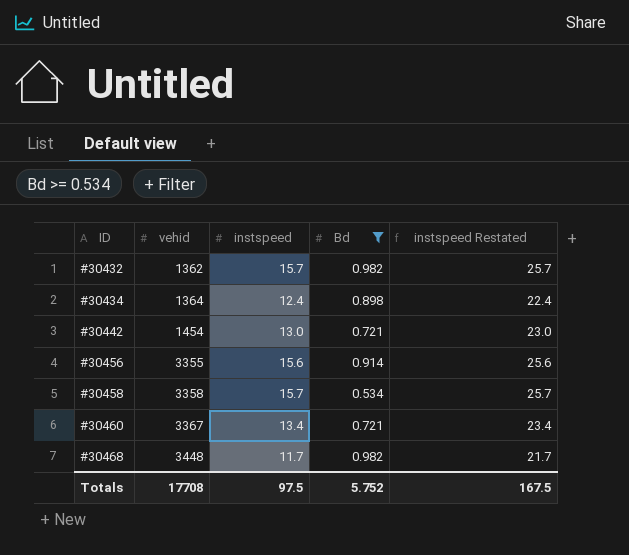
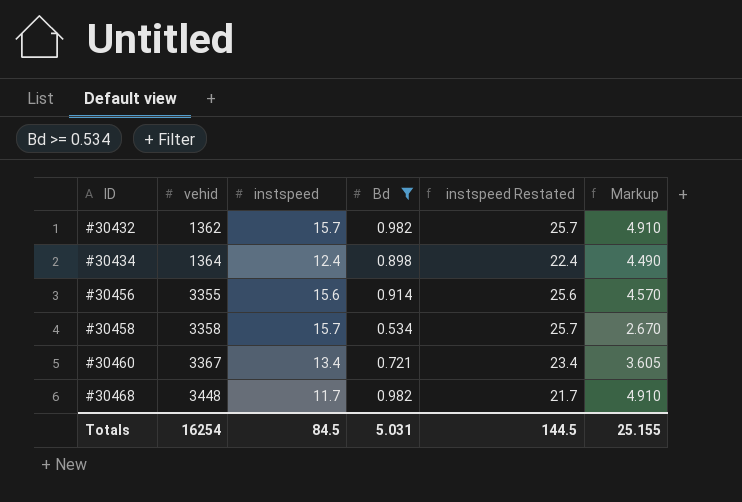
column Markup | formula: none -> [Bd] * 5
row #30442: 1454 | 13.0 | 0.721 | 23.0 -> none
Totals | vehid: 17708 -> 16254
Totals | instspeed: 97.5 -> 84.5
Totals | Bd: 5.752 -> 5.031
Totals | instspeed Restated: 167.5 -> 144.5

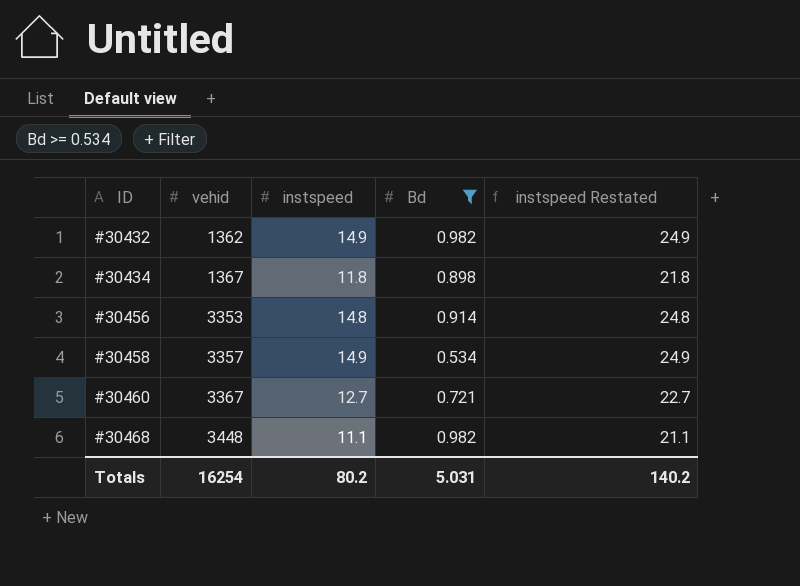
column Markup | formula: [Bd] * 5 -> none
#30432 | instspeed: 15.7 -> 14.9
#30432 | instspeed Restated: 25.7 -> 24.9
#30434 | vehid: 1364 -> 1367
#30434 | instspeed: 12.4 -> 11.8
#30434 | instspeed Restated: 22.4 -> 21.8
#30456 | vehid: 3355 -> 3353
#30456 | instspeed: 15.6 -> 14.8
#30456 | instspeed Restated: 25.6 -> 24.8
#30458 | vehid: 3358 -> 3357
#30458 | instspeed: 15.7 -> 14.9
#30458 | instspeed Restated: 25.7 -> 24.9
#30460 | instspeed: 13.4 -> 12.7
#30460 | instspeed Restated: 23.4 -> 22.7
#30468 | instspeed: 11.7 -> 11.1
#30468 | instspeed Restated: 21.7 -> 21.1
Totals | instspeed: 84.5 -> 80.2
Totals | instspeed Restated: 144.5 -> 140.2

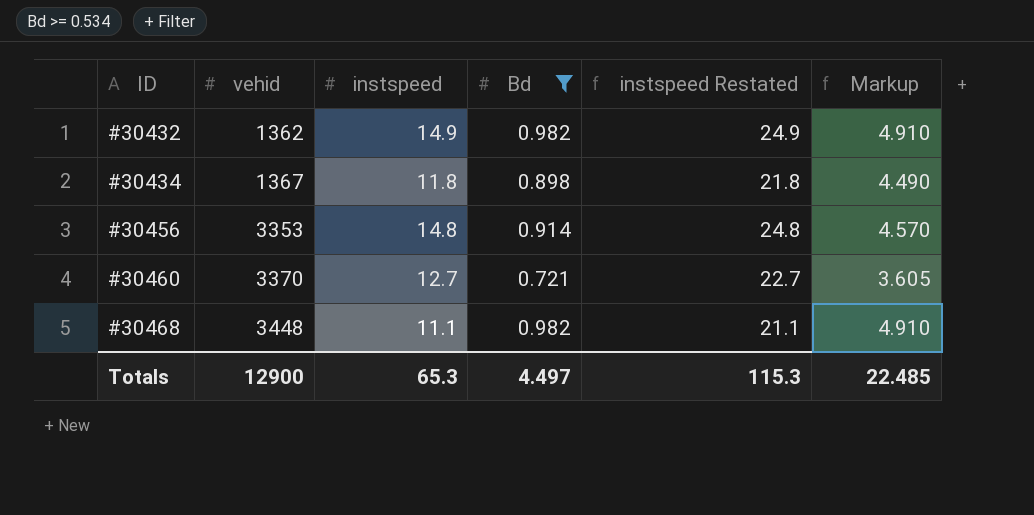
column Markup | formula: none -> [Bd] * 5
row #30458: 3357 | 14.9 | 0.534 | 24.9 -> none
#30460 | vehid: 3367 -> 3370
Totals | vehid: 16254 -> 12900
Totals | instspeed: 80.2 -> 65.3
Totals | Bd: 5.031 -> 4.497
Totals | instspeed Restated: 140.2 -> 115.3

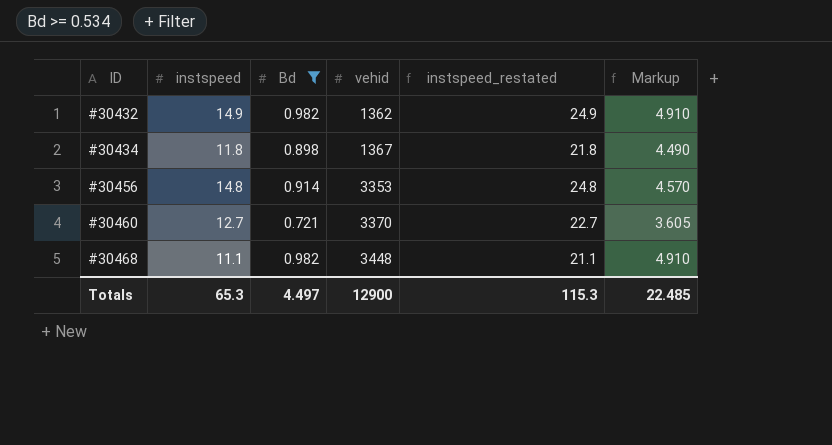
column vehid | position: 2 -> 4
column name: instspeed Restated -> instspeed_restated

